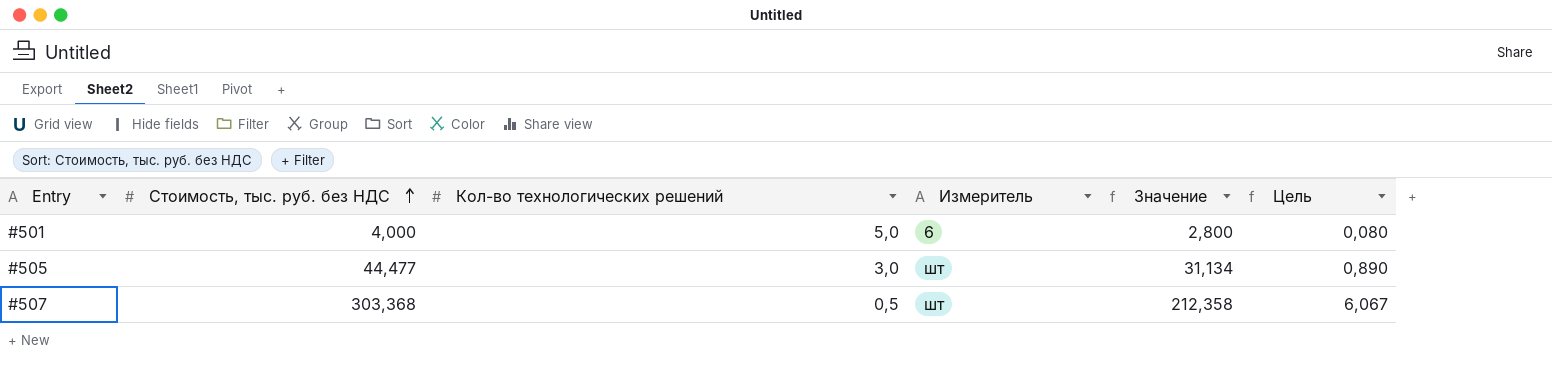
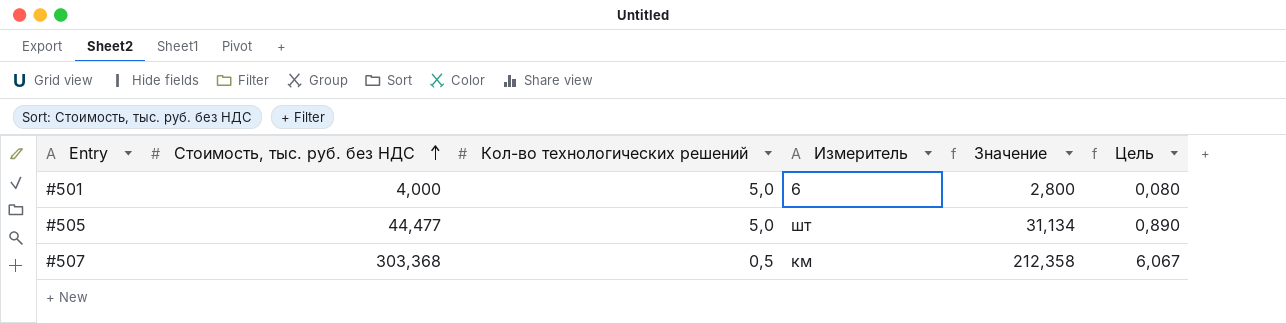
#505 | Кол-во технологических решений: 3,0 -> 5,0
#507 | Измеритель: шт -> км

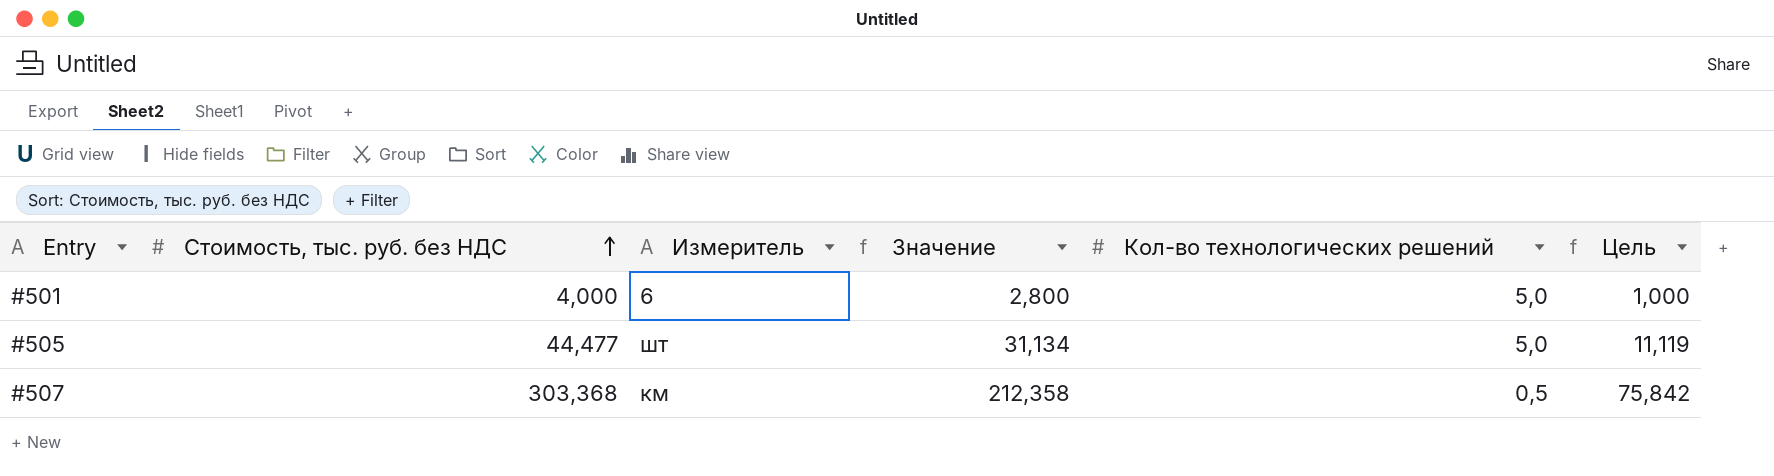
column Кол-во технологических решений | position: 3 -> 5
column Цель | formula: [Стоимость, тыс. руб. без НДС] * 0,02 -> [Стоимость, тыс. руб. без НДС] * 0,25

